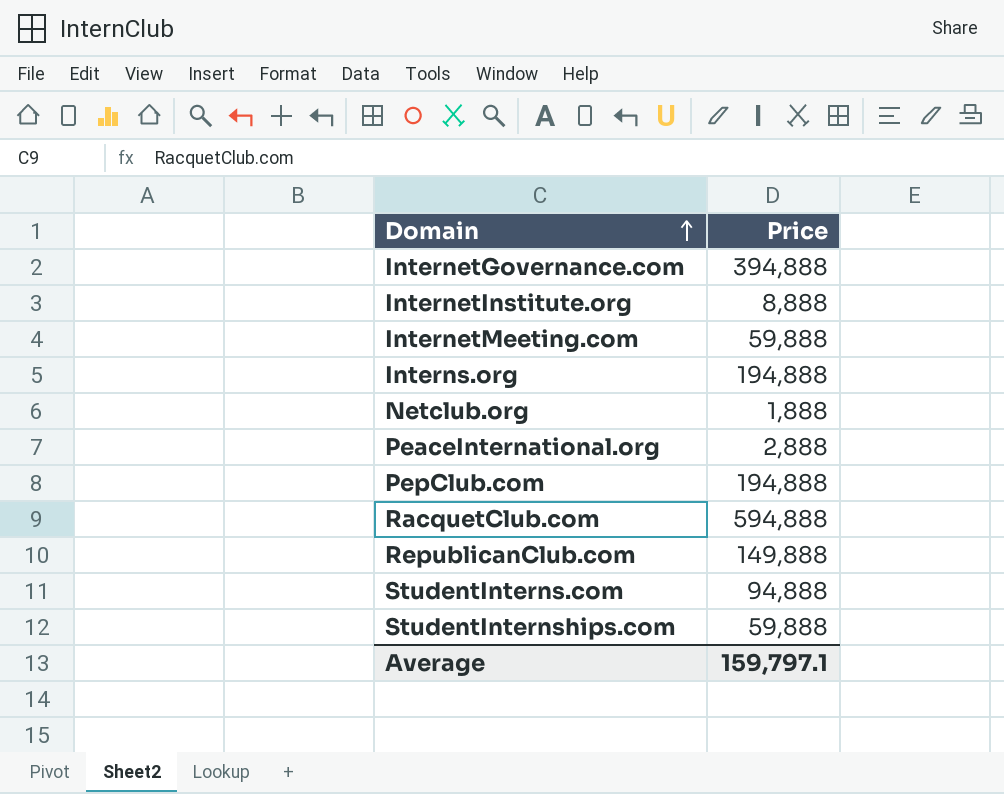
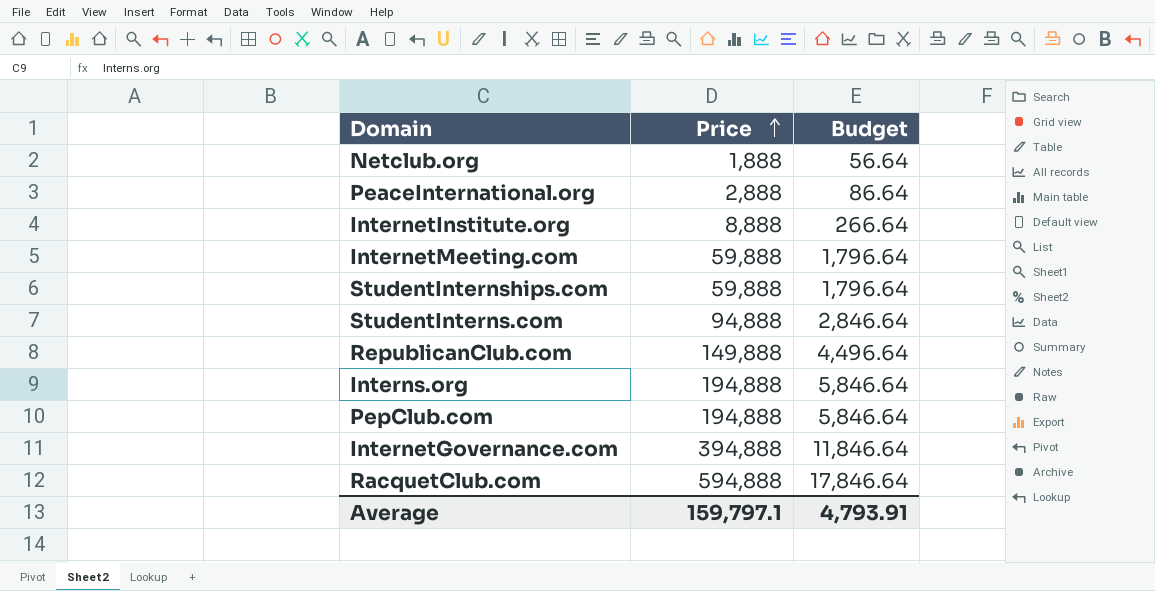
row order: Domain ascending -> Price ascending
column Budget | formula: none -> [Price] * 0.03

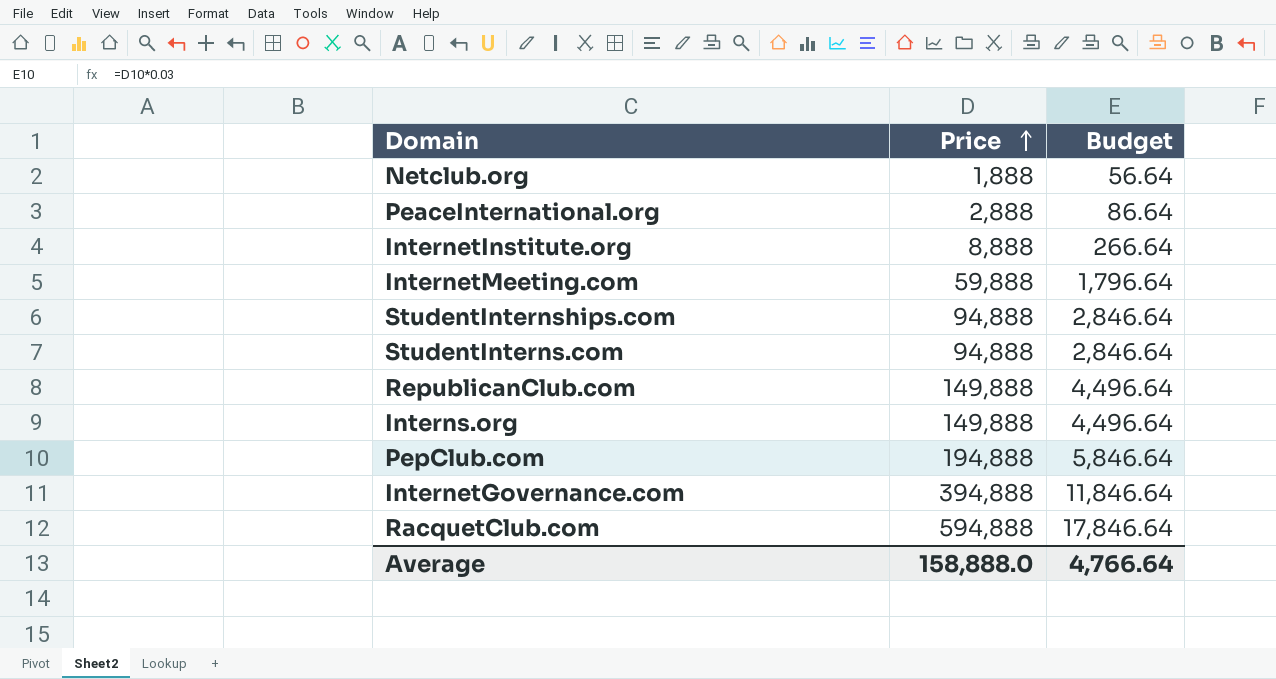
StudentInternships.com | Price: 59,888 -> 94,888
StudentInternships.com | Budget: 1,796.64 -> 2,846.64
Interns.org | Price: 194,888 -> 149,888
Interns.org | Budget: 5,846.64 -> 4,496.64
Average | Price: 159,797.1 -> 158,888.0
Average | Budget: 4,793.91 -> 4,766.64

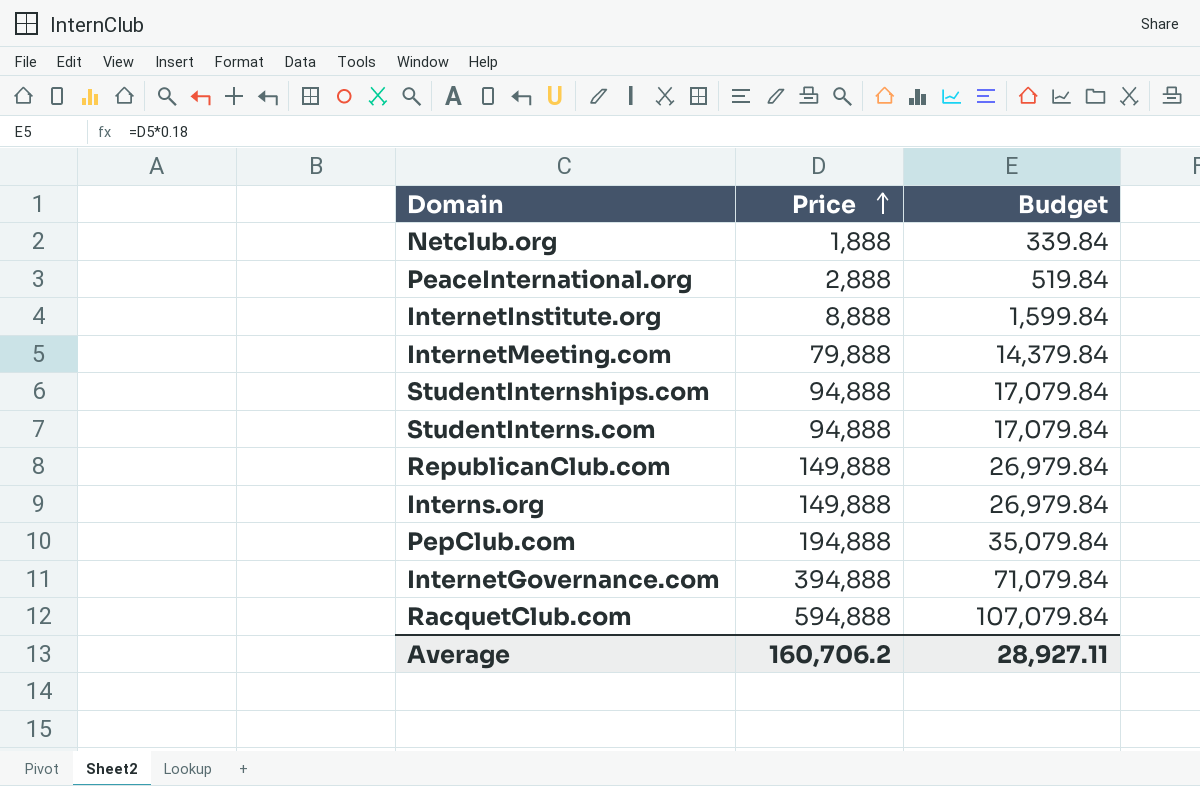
column Budget | formula: [Price] * 0.03 -> [Price] * 0.18
InternetMeeting.com | Price: 59,888 -> 79,888
Average | Price: 158,888.0 -> 160,706.2
Average | Budget: 4,766.64 -> 28,927.11

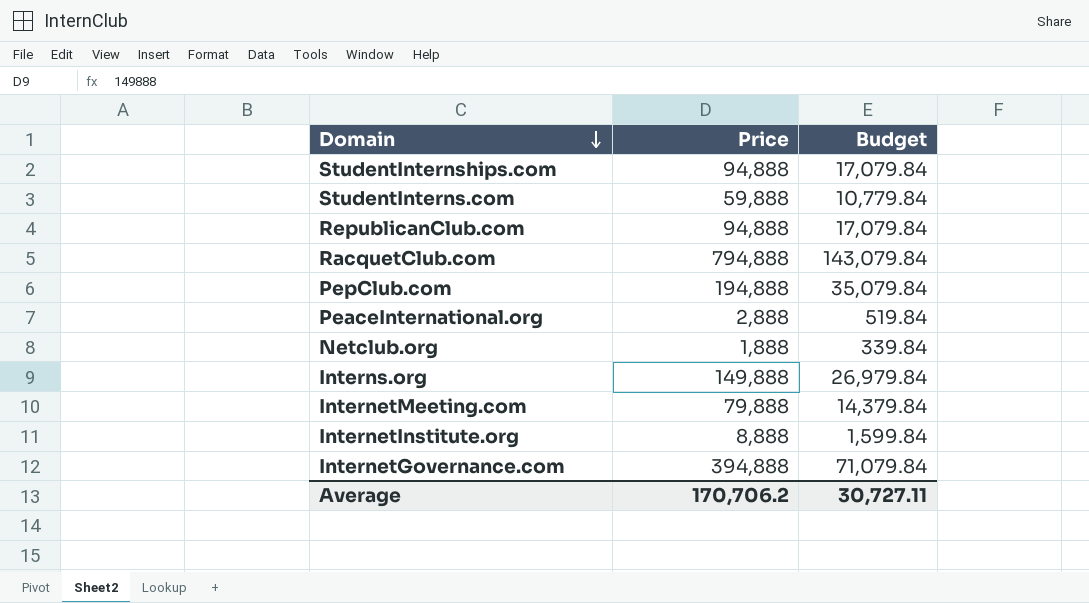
row order: Price ascending -> Domain descending
StudentInterns.com | Price: 94,888 -> 59,888
StudentInterns.com | Budget: 17,079.84 -> 10,779.84
RepublicanClub.com | Price: 149,888 -> 94,888
RepublicanClub.com | Budget: 26,979.84 -> 17,079.84
RacquetClub.com | Price: 594,888 -> 794,888
RacquetClub.com | Budget: 107,079.84 -> 143,079.84
Average | Price: 160,706.2 -> 170,706.2
Average | Budget: 28,927.11 -> 30,727.11

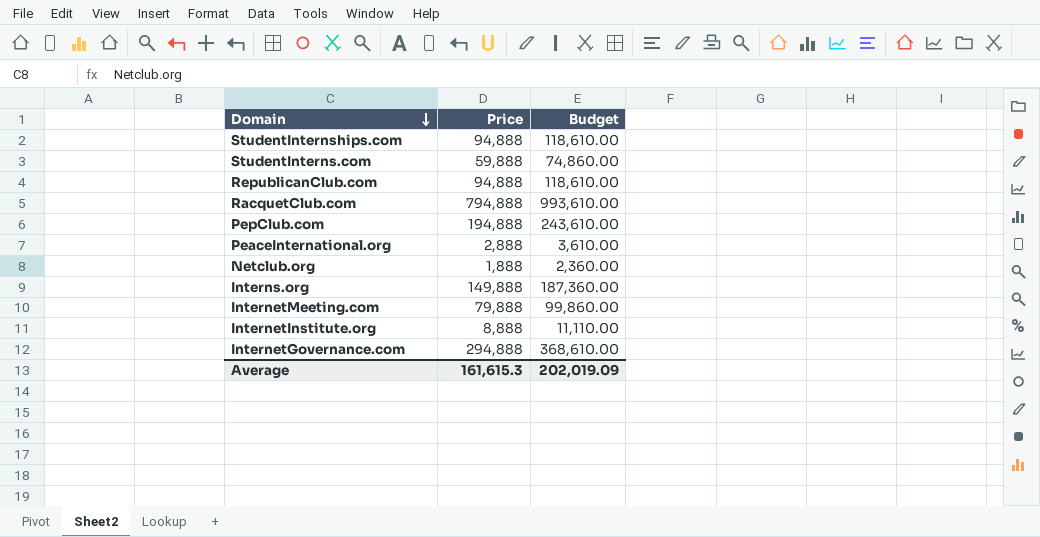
column Budget | formula: [Price] * 0.18 -> [Price] * 1.25
InternetGovernance.com | Price: 394,888 -> 294,888
Average | Price: 170,706.2 -> 161,615.3
Average | Budget: 30,727.11 -> 202,019.09

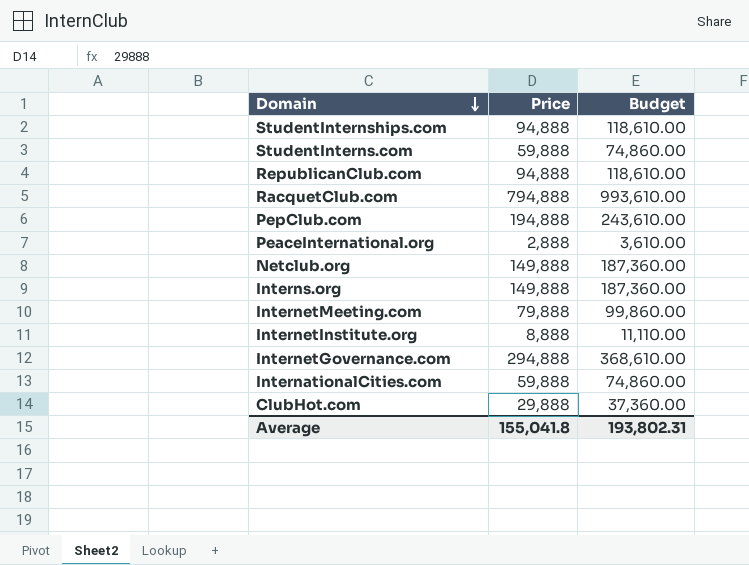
Netclub.org | Price: 1,888 -> 149,888
Netclub.org | Budget: 2,360.00 -> 187,360.00
row InternationalCities.com: none -> 59,888 | 74,860.00
row ClubHot.com: none -> 29,888 | 37,360.00
Average | Price: 161,615.3 -> 155,041.8
Average | Budget: 202,019.09 -> 193,802.31

